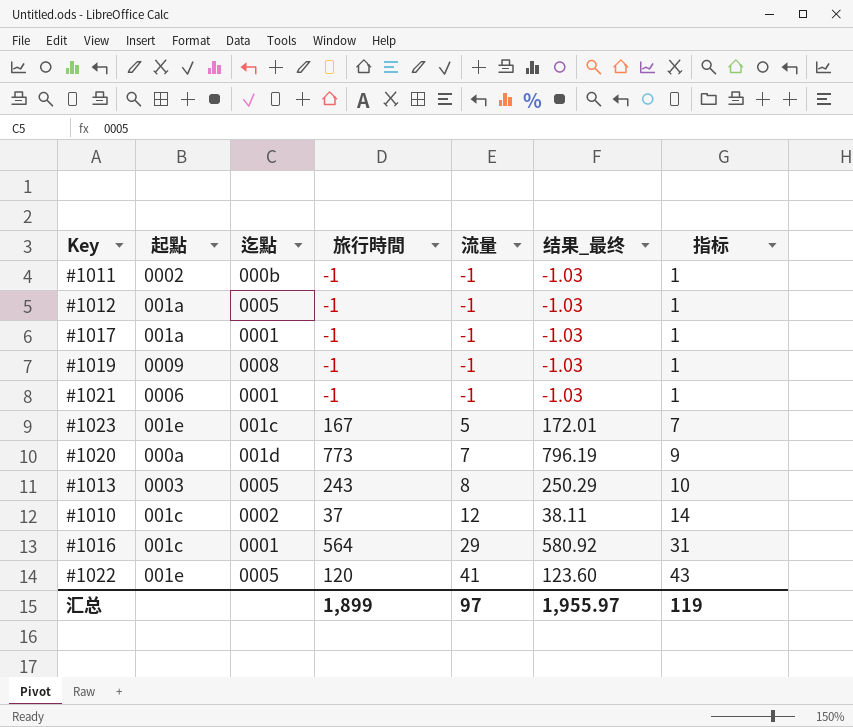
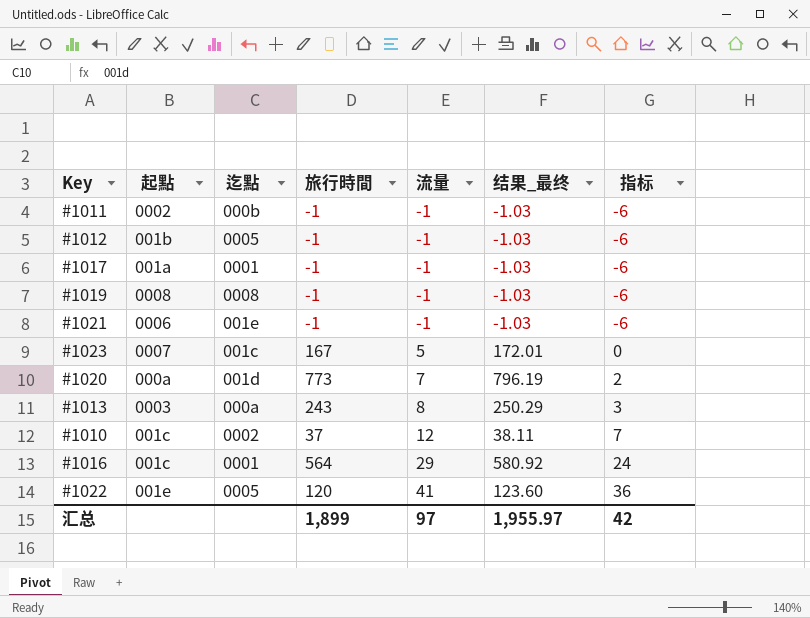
column 指标 | formula: [流量] + 2 -> [流量] - 5
#1012 | 起點: 001a -> 001b
#1019 | 起點: 0009 -> 0008
#1021 | 迄點: 0001 -> 001e
#1023 | 起點: 001e -> 0007
#1013 | 迄點: 0005 -> 000a
汇总 | 指标: 119 -> 42

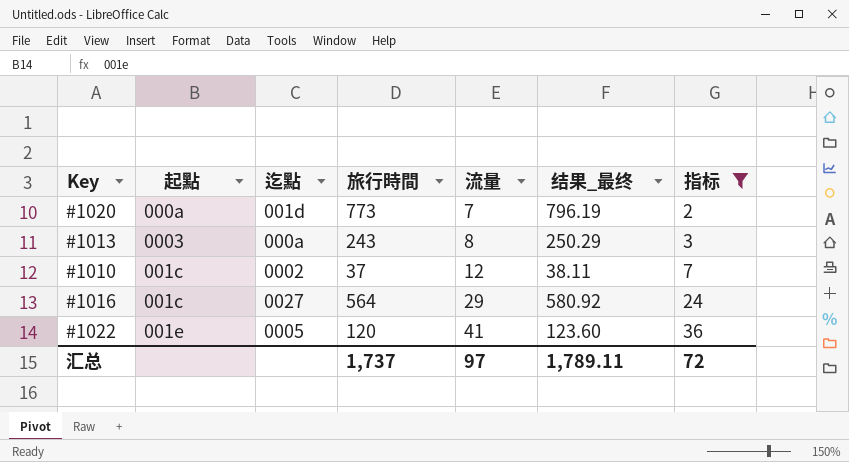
filter: none -> 指标 >= 2
#1016 | 迄點: 0001 -> 0027
汇总 | 旅行時間: 1,899 -> 1,737
汇总 | 结果_最终: 1,955.97 -> 1,789.11
汇总 | 指标: 42 -> 72

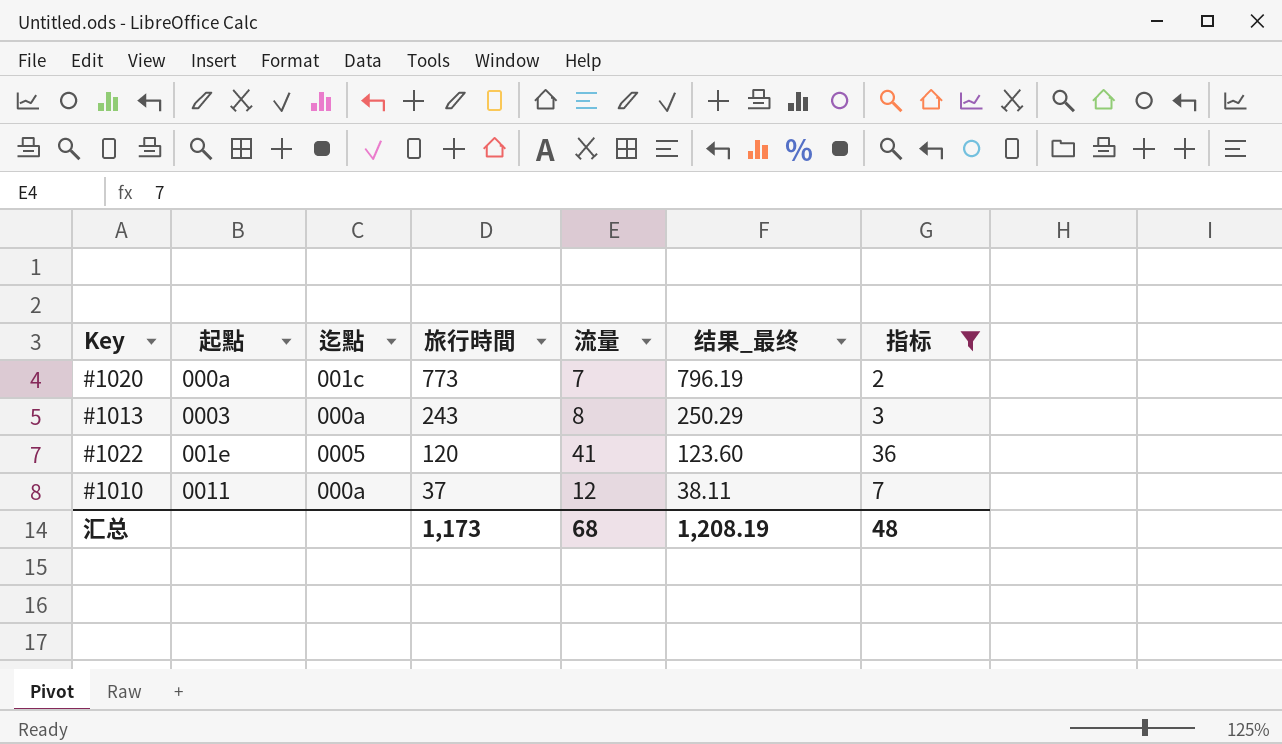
row order: 流量 ascending -> 旅行時間 descending
row #1016: 001c | 0027 | 564 | 29 | 580.92 | 24 -> none
#1020 | 迄點: 001d -> 001c
#1010 | 起點: 001c -> 0011
#1010 | 迄點: 0002 -> 000a
汇总 | 旅行時間: 1,737 -> 1,173
汇总 | 流量: 97 -> 68
汇总 | 结果_最终: 1,789.11 -> 1,208.19
汇总 | 指标: 72 -> 48

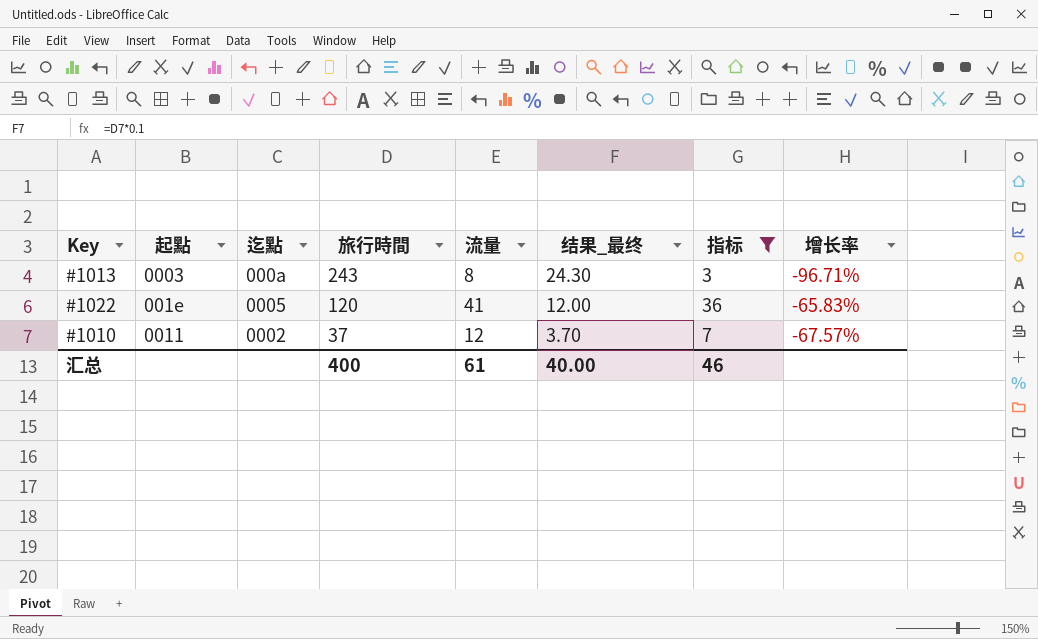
column 结果_最终 | formula: [旅行時間] * 1.03 -> [旅行時間] * 0.1
column 增长率 | formula: none -> ([流量] - [旅行時間]) / [旅行時間]
row #1020: 000a | 001c | 773 | 7 | 796.19 | 2 -> none
#1010 | 迄點: 000a -> 0002
汇总 | 旅行時間: 1,173 -> 400
汇总 | 流量: 68 -> 61
汇总 | 结果_最终: 1,208.19 -> 40.00
汇总 | 指标: 48 -> 46

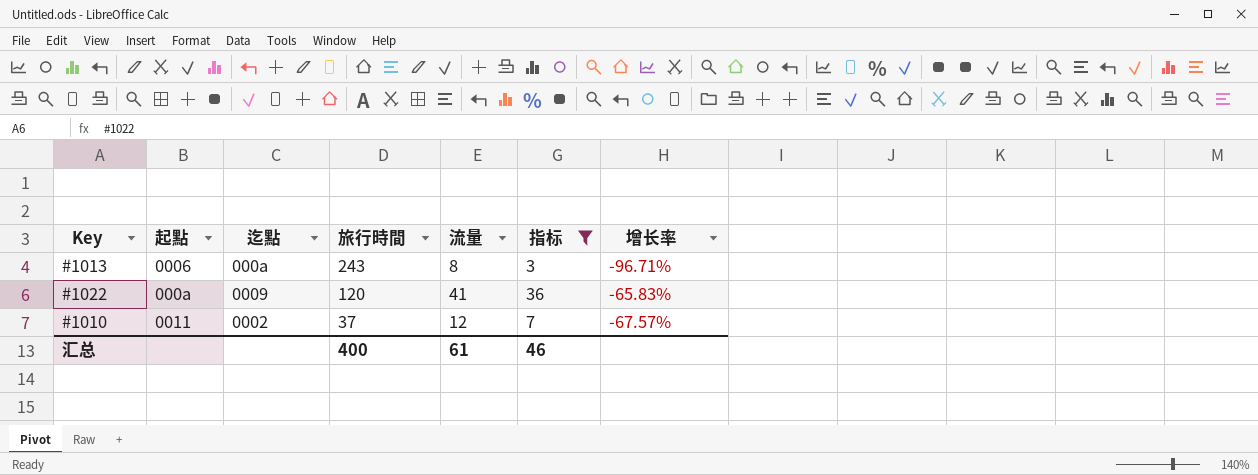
column 结果_最终 | formula: [旅行時間] * 0.1 -> none
#1013 | 起點: 0003 -> 0006
#1022 | 起點: 001e -> 000a
#1022 | 迄點: 0005 -> 0009

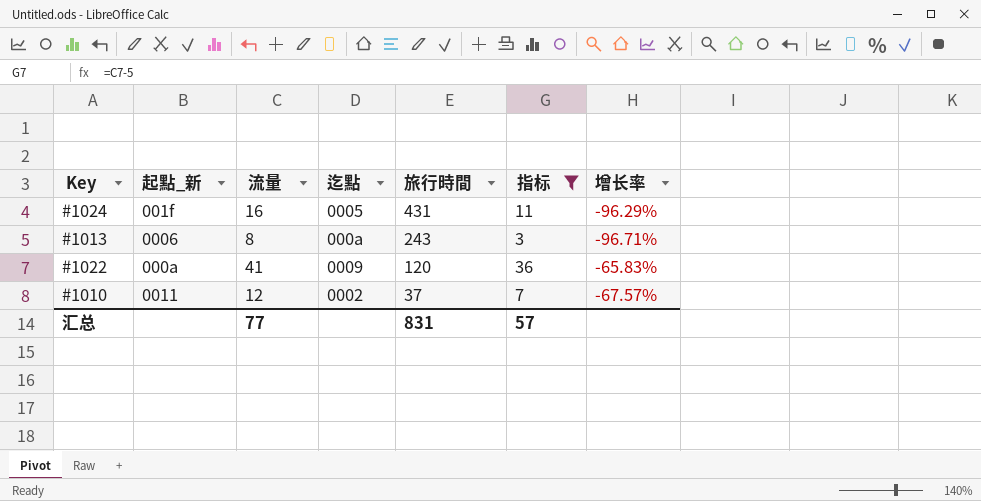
column name: 起點 -> 起點_新
column 流量 | position: 5 -> 3
row #1024: none -> 001f | 16 | 0005 | 431 | 11 | -96.29%
汇总 | 流量: 61 -> 77
汇总 | 旅行時間: 400 -> 831
汇总 | 指标: 46 -> 57

